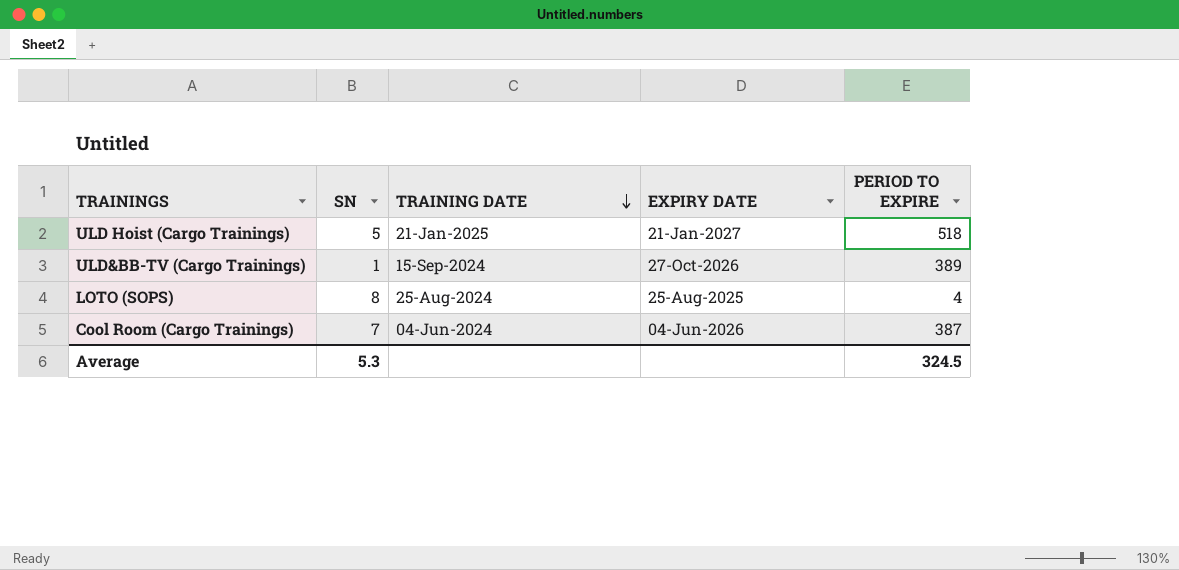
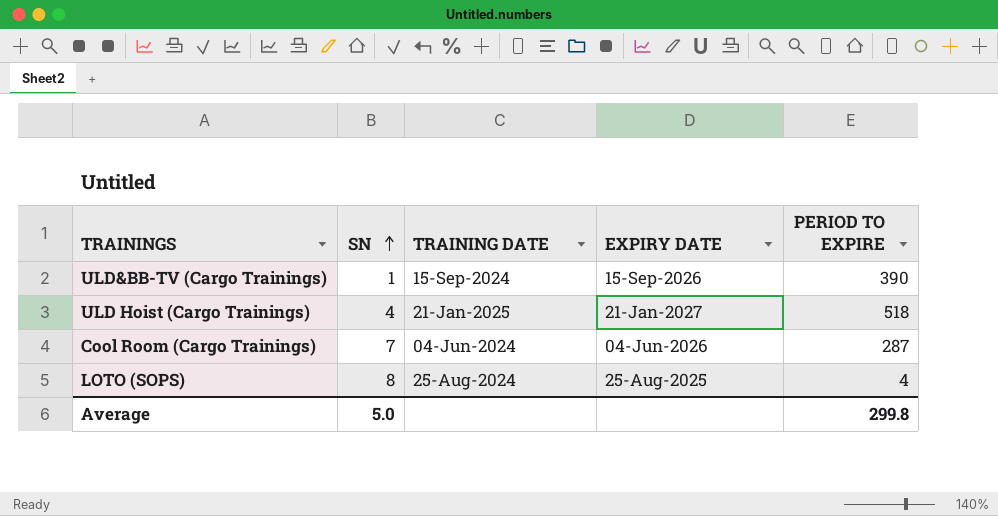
row order: TRAINING DATE descending -> SN ascending
ULD&BB-TV (Cargo Trainings) | EXPIRY DATE: 27-Oct-2026 -> 15-Sep-2026
ULD&BB-TV (Cargo Trainings) | PERIOD TO EXPIRE: 389 -> 390
ULD Hoist (Cargo Trainings) | SN: 5 -> 4
Cool Room (Cargo Trainings) | PERIOD TO EXPIRE: 387 -> 287
Average | SN: 5.3 -> 5.0
Average | PERIOD TO EXPIRE: 324.5 -> 299.8

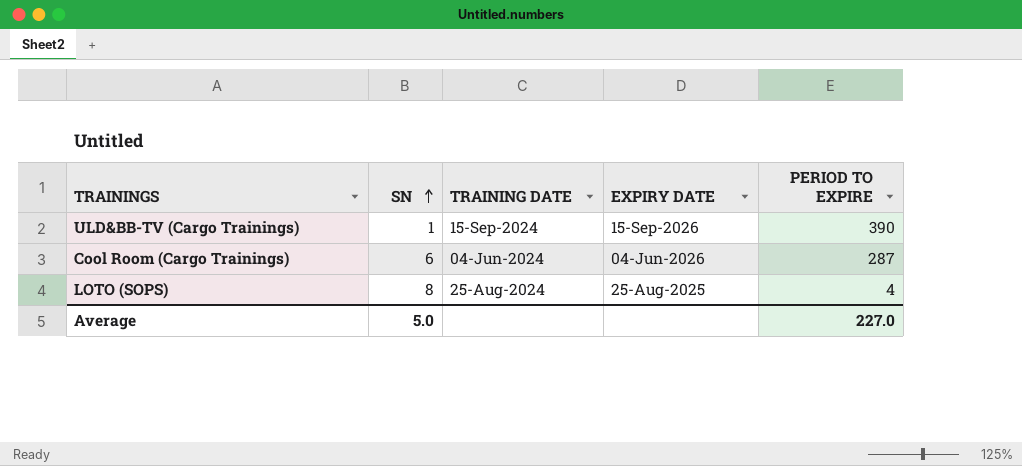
row ULD Hoist (Cargo Trainings): 4 | 21-Jan-2025 | 21-Jan-2027 | 518 -> none
Cool Room (Cargo Trainings) | SN: 7 -> 6
Average | PERIOD TO EXPIRE: 299.8 -> 227.0

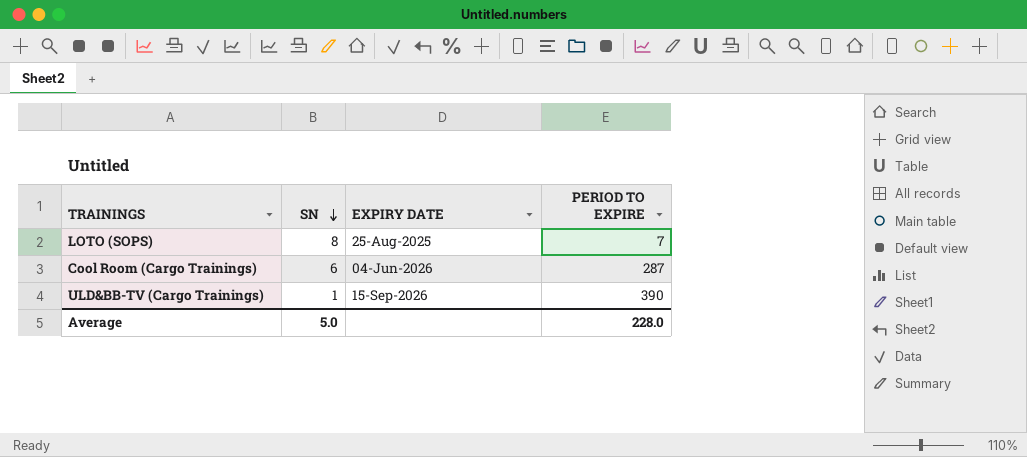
row order: SN ascending -> SN descending
column TRAINING DATE | position: 3 -> none
LOTO (SOPS) | PERIOD TO EXPIRE: 4 -> 7
Average | PERIOD TO EXPIRE: 227.0 -> 228.0

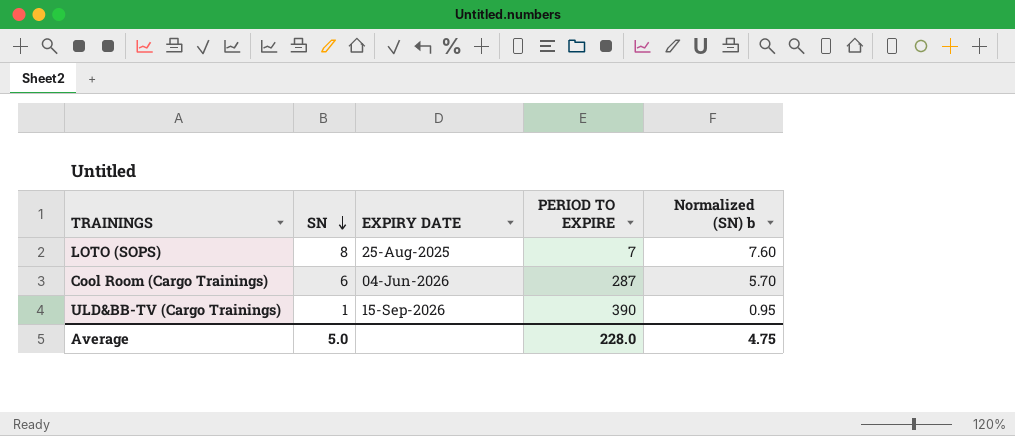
column Normalized (SN) b | formula: none -> [SN] * 0.95

